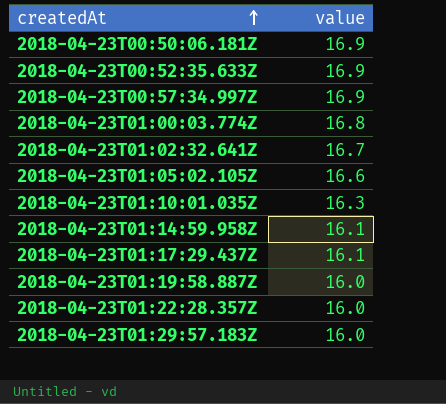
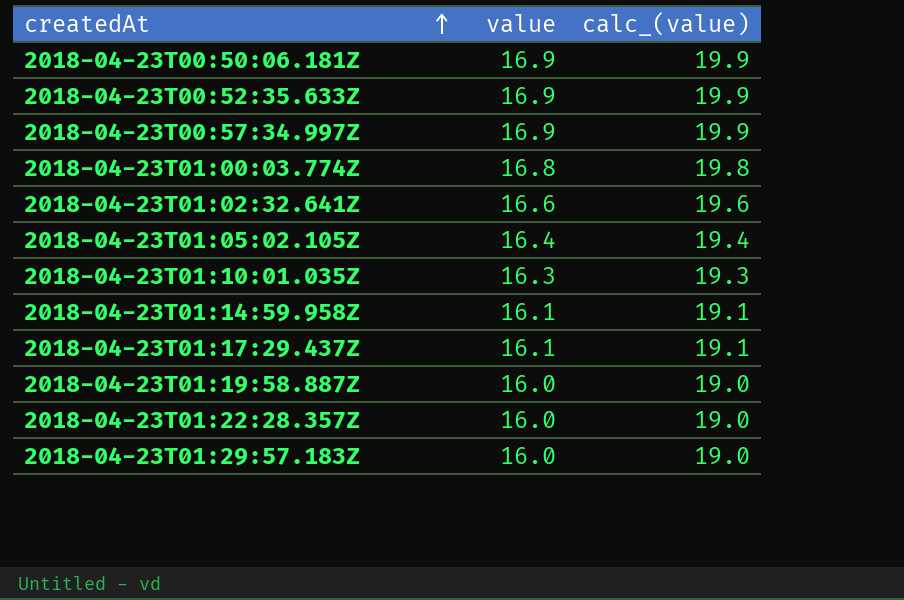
column calc_(value) | formula: none -> [value] + 3
2018-04-23T01:02:32.641Z | value: 16.7 -> 16.6
2018-04-23T01:05:02.105Z | value: 16.6 -> 16.4

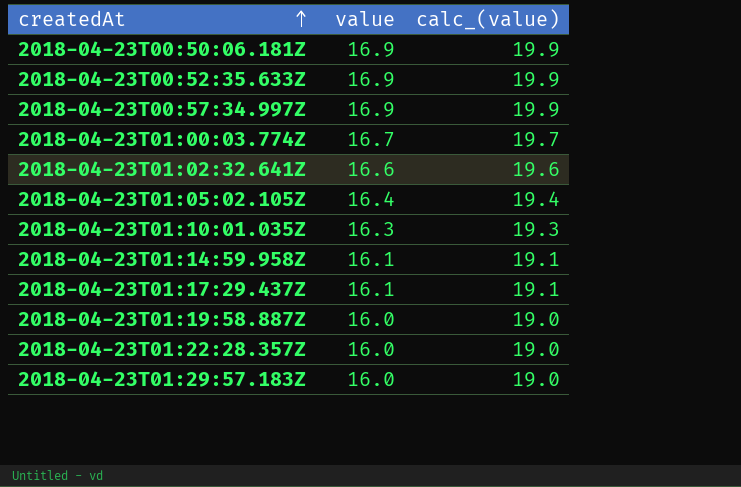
2018-04-23T01:00:03.774Z | value: 16.8 -> 16.7
2018-04-23T01:00:03.774Z | calc_(value): 19.8 -> 19.7

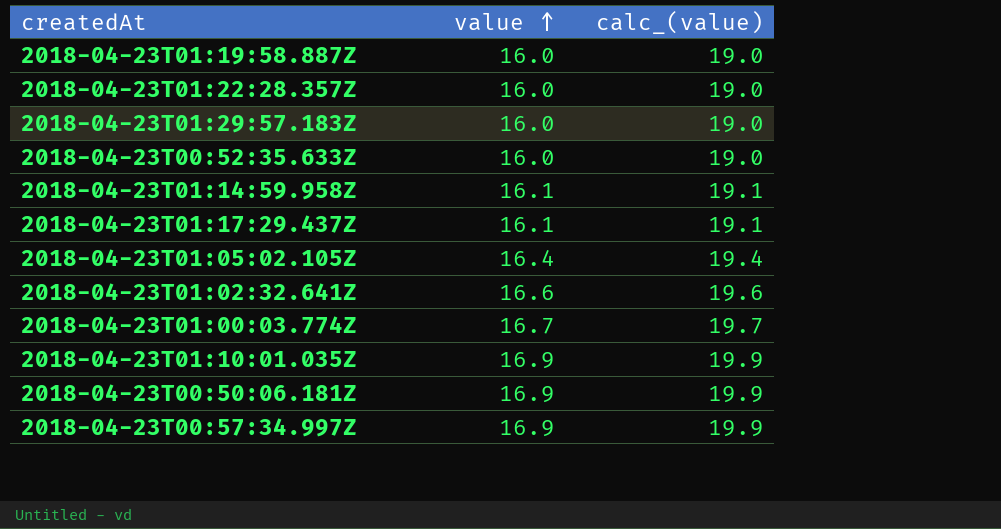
row order: createdAt ascending -> value ascending
2018-04-23T00:52:35.633Z | value: 16.9 -> 16.0
2018-04-23T00:52:35.633Z | calc_(value): 19.9 -> 19.0
2018-04-23T01:10:01.035Z | value: 16.3 -> 16.9
2018-04-23T01:10:01.035Z | calc_(value): 19.3 -> 19.9

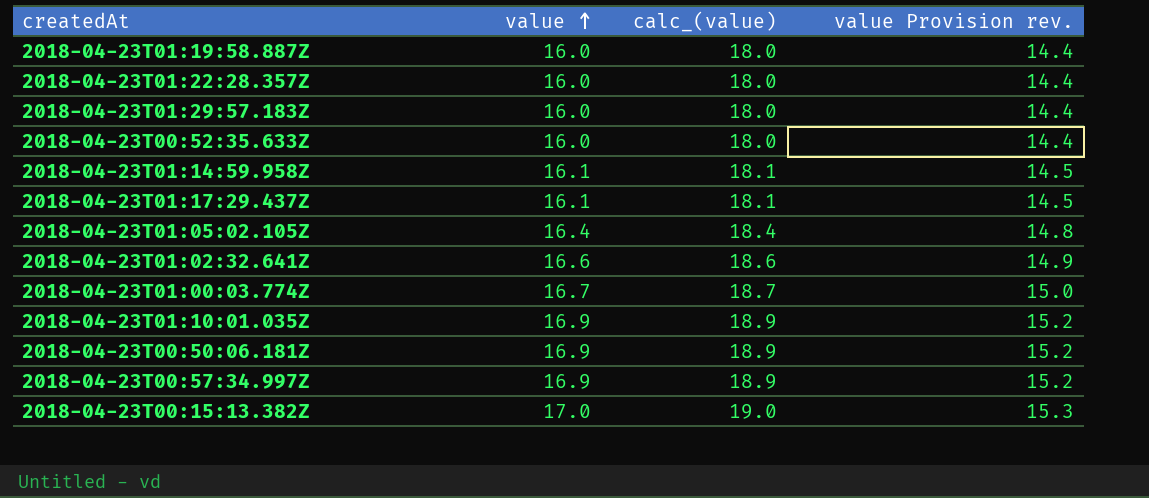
column calc_(value) | formula: [value] + 3 -> [value] + 2
column value Provision rev. | formula: none -> [value] * 0.9
row 2018-04-23T00:15:13.382Z: none -> 17.0 | 19.0 | 15.3

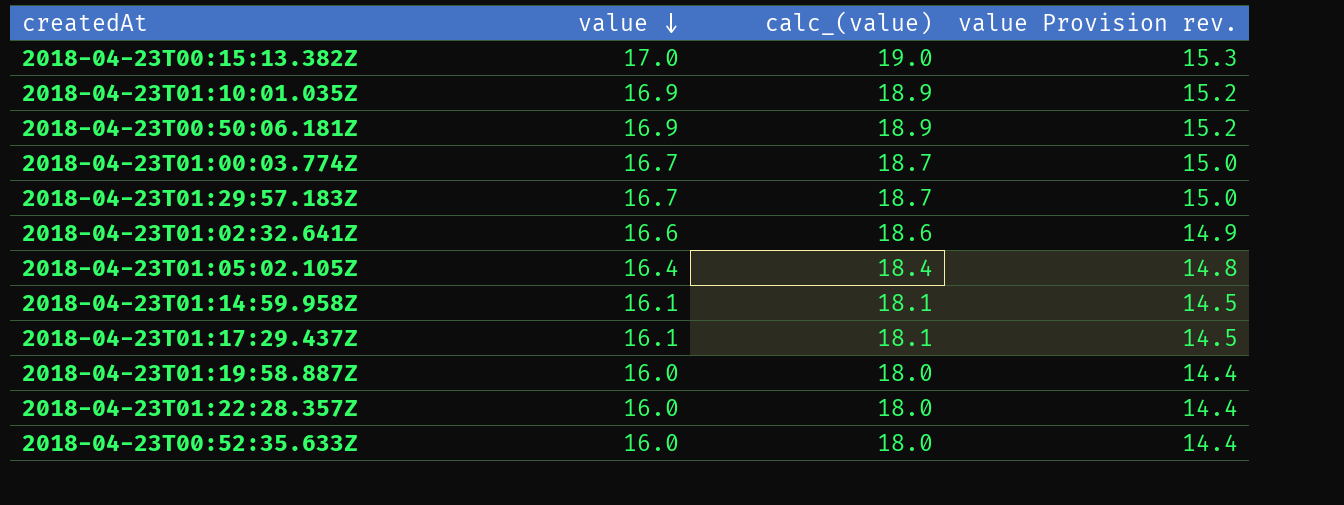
row order: value ascending -> value descending
row 2018-04-23T00:57:34.997Z: 16.9 | 18.9 | 15.2 -> none
2018-04-23T01:29:57.183Z | value: 16.0 -> 16.7
2018-04-23T01:29:57.183Z | calc_(value): 18.0 -> 18.7
2018-04-23T01:29:57.183Z | value Provision rev.: 14.4 -> 15.0

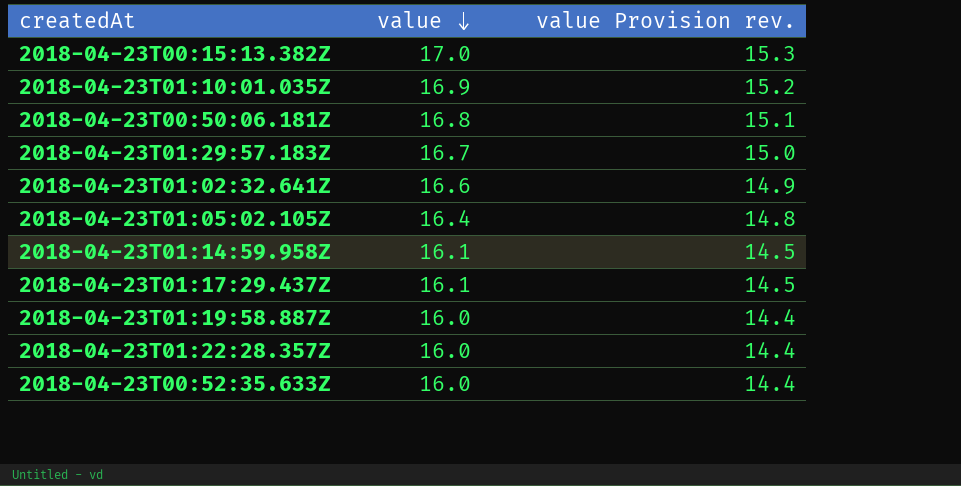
column calc_(value) | formula: [value] + 2 -> none
row 2018-04-23T01:00:03.774Z: 16.7 | 18.7 | 15.0 -> none
2018-04-23T00:50:06.181Z | value: 16.9 -> 16.8
2018-04-23T00:50:06.181Z | value Provision rev.: 15.2 -> 15.1

